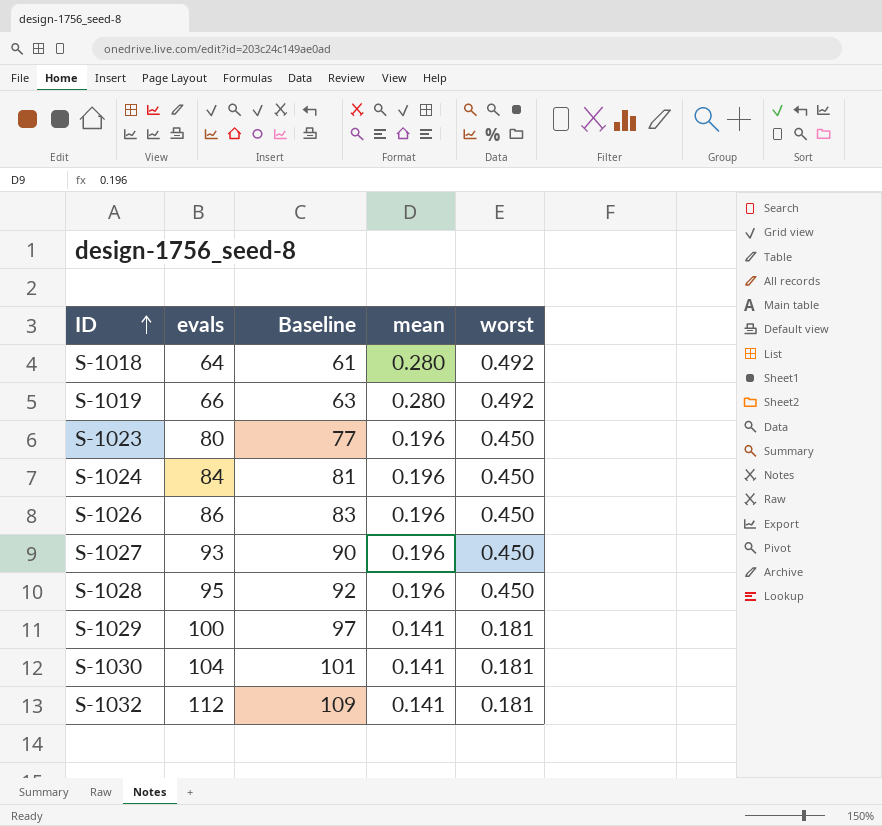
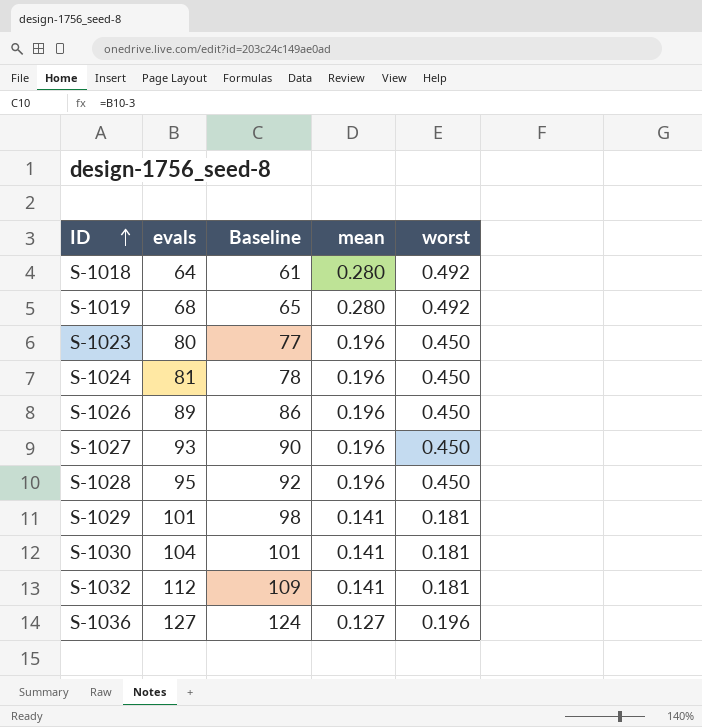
S-1019 | evals: 66 -> 68
S-1019 | Baseline: 63 -> 65
S-1024 | evals: 84 -> 81
S-1024 | Baseline: 81 -> 78
S-1026 | evals: 86 -> 89
S-1026 | Baseline: 83 -> 86
S-1029 | evals: 100 -> 101
S-1029 | Baseline: 97 -> 98
row S-1036: none -> 127 | 124 | 0.127 | 0.196

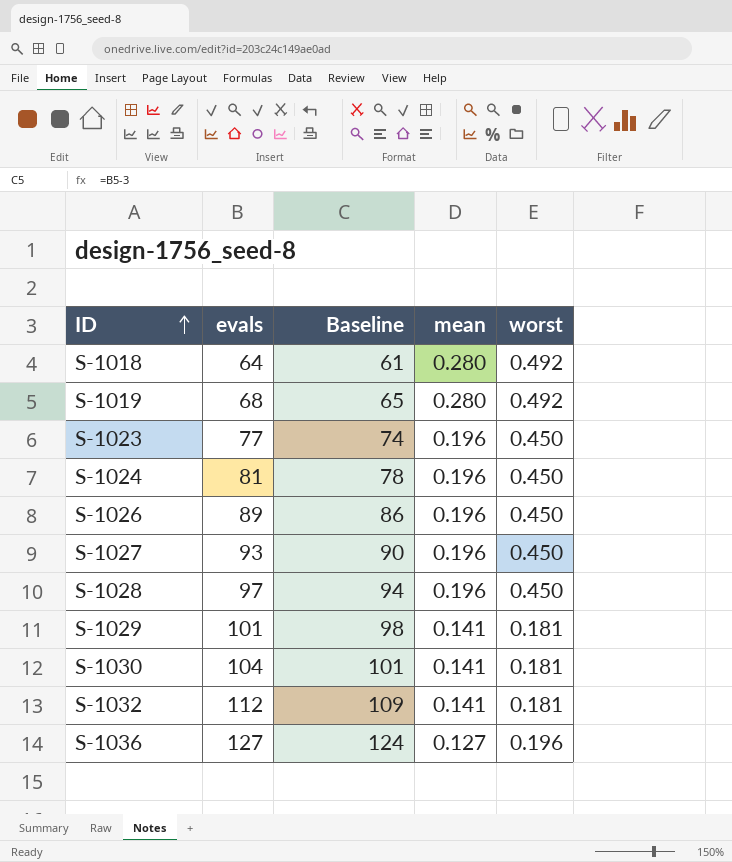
S-1023 | evals: 80 -> 77
S-1023 | Baseline: 77 -> 74
S-1028 | evals: 95 -> 97
S-1028 | Baseline: 92 -> 94

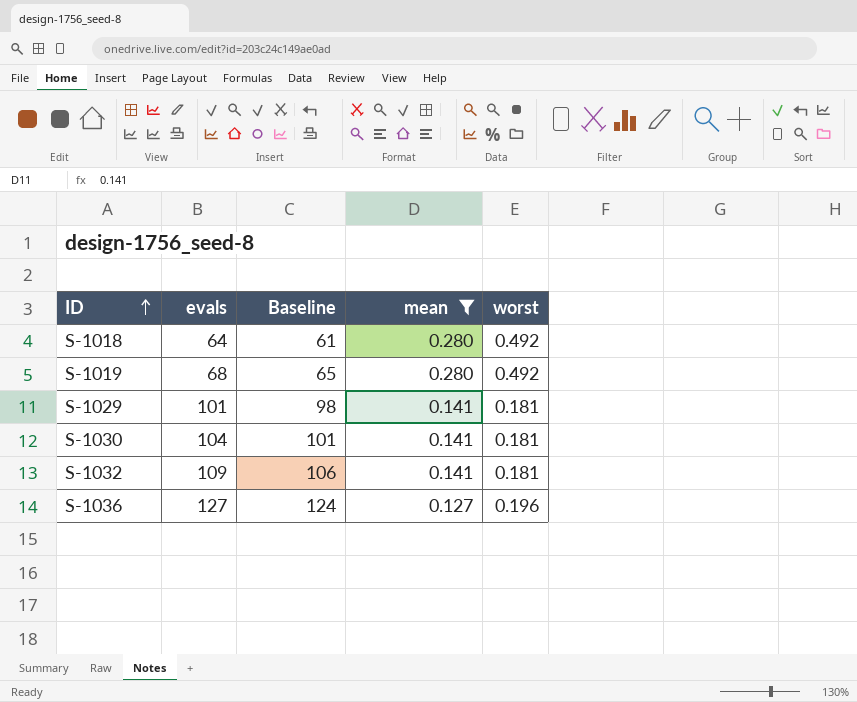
filter: none -> mean != 0.196
S-1032 | evals: 112 -> 109
S-1032 | Baseline: 109 -> 106

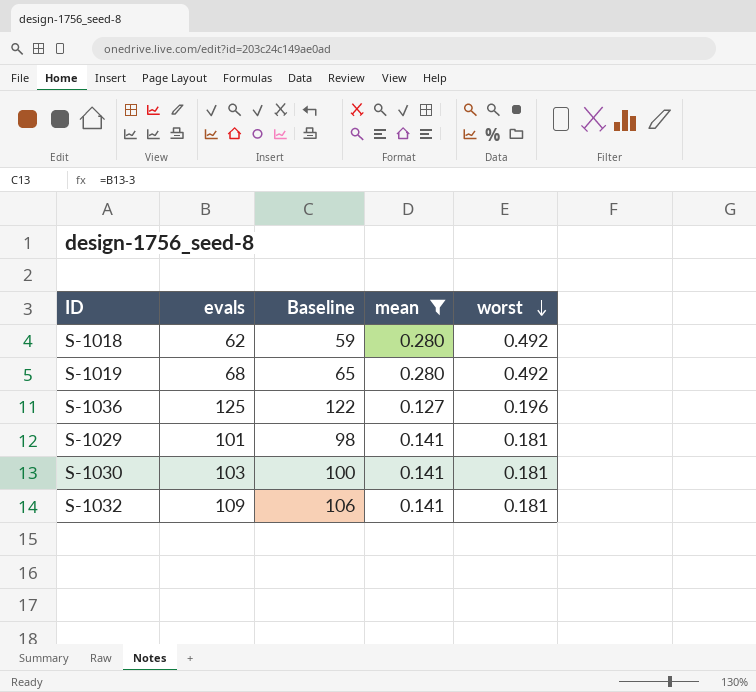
row order: ID ascending -> worst descending
S-1018 | evals: 64 -> 62
S-1018 | Baseline: 61 -> 59
S-1036 | evals: 127 -> 125
S-1036 | Baseline: 124 -> 122
S-1030 | evals: 104 -> 103
S-1030 | Baseline: 101 -> 100

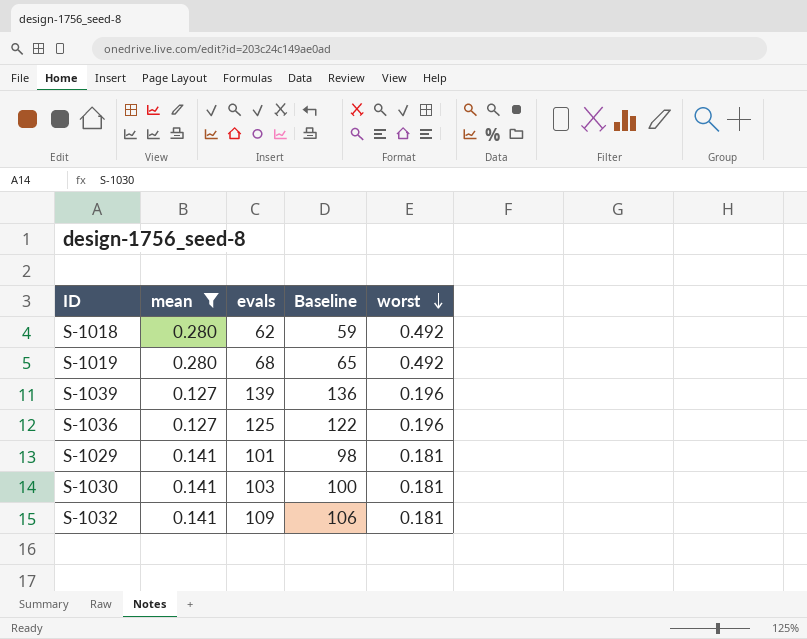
column mean | position: 4 -> 2
row S-1039: none -> 0.127 | 139 | 136 | 0.196

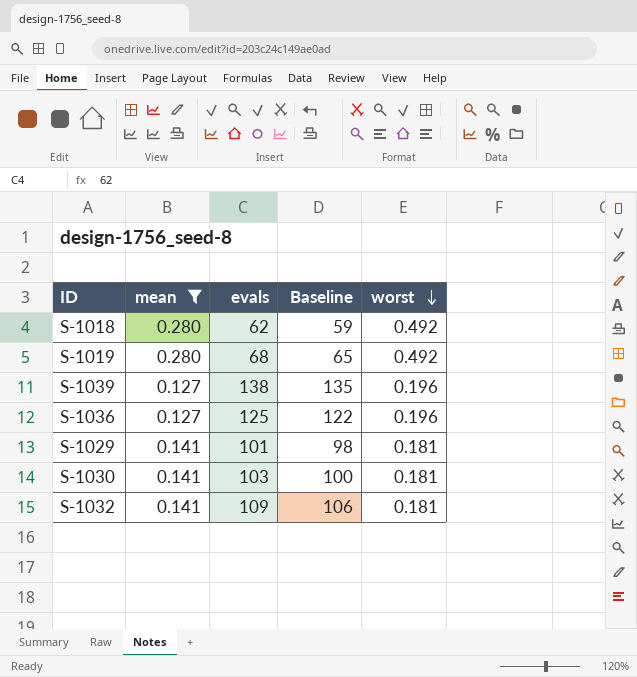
S-1039 | evals: 139 -> 138
S-1039 | Baseline: 136 -> 135

